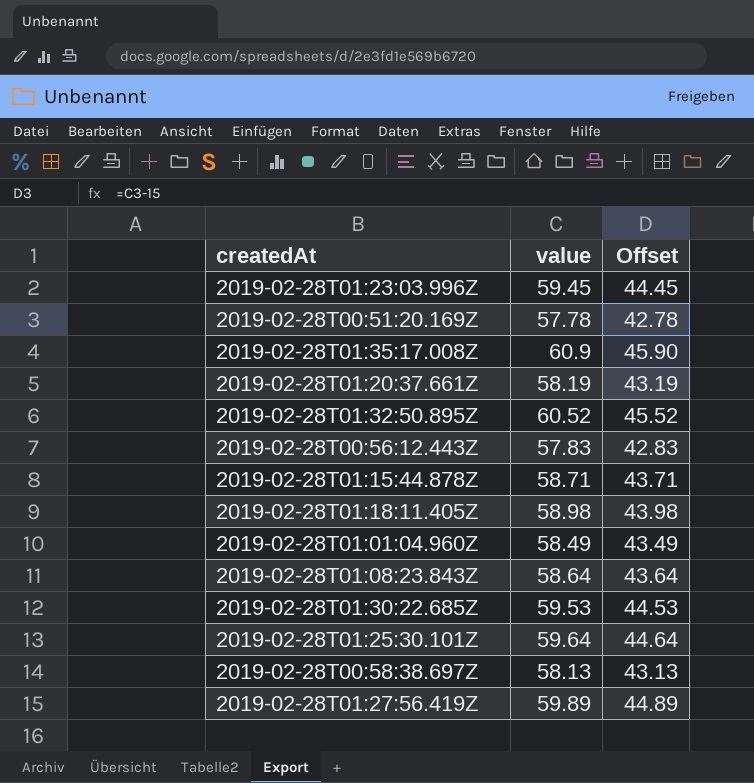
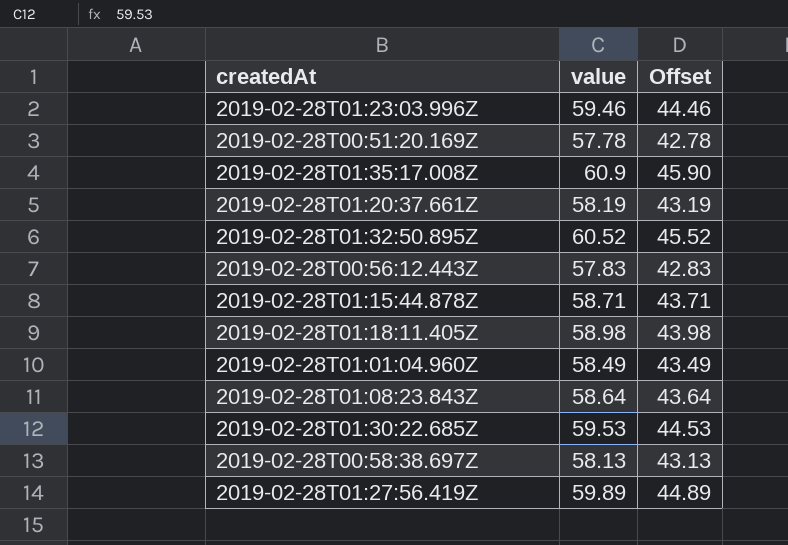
row 2019-02-28T01:25:30.101Z: 59.64 | 44.64 -> none
2019-02-28T01:23:03.996Z | value: 59.45 -> 59.46
2019-02-28T01:23:03.996Z | Offset: 44.45 -> 44.46

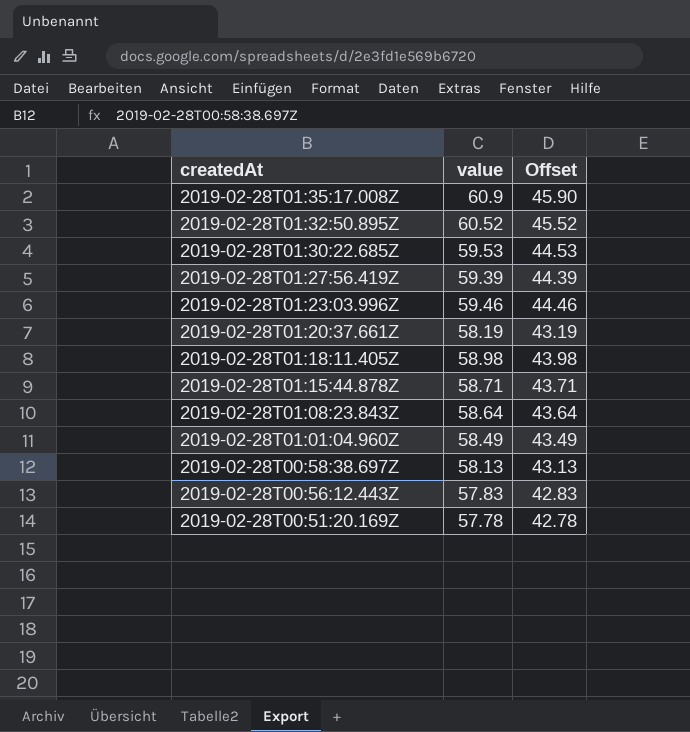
row order: none -> createdAt descending
2019-02-28T01:27:56.419Z | value: 59.89 -> 59.39
2019-02-28T01:27:56.419Z | Offset: 44.89 -> 44.39

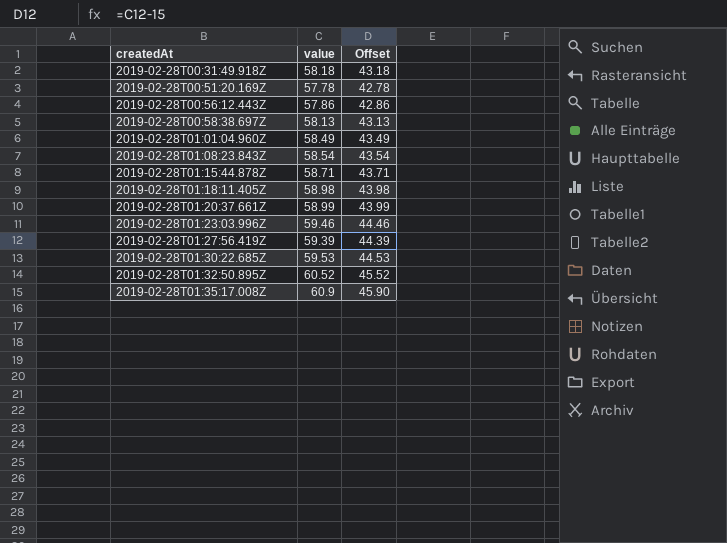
row order: createdAt descending -> createdAt ascending
row 2019-02-28T00:31:49.918Z: none -> 58.18 | 43.18
2019-02-28T00:56:12.443Z | value: 57.83 -> 57.86
2019-02-28T00:56:12.443Z | Offset: 42.83 -> 42.86
2019-02-28T01:08:23.843Z | value: 58.64 -> 58.54
2019-02-28T01:08:23.843Z | Offset: 43.64 -> 43.54
2019-02-28T01:20:37.661Z | value: 58.19 -> 58.99
2019-02-28T01:20:37.661Z | Offset: 43.19 -> 43.99

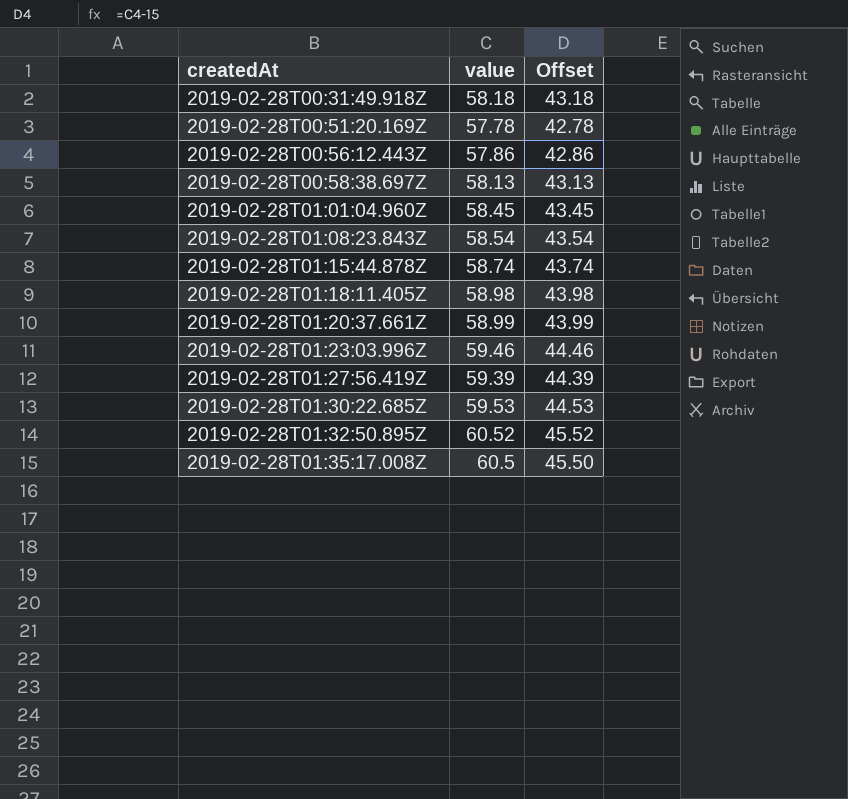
2019-02-28T01:01:04.960Z | value: 58.49 -> 58.45
2019-02-28T01:01:04.960Z | Offset: 43.49 -> 43.45
2019-02-28T01:15:44.878Z | value: 58.71 -> 58.74
2019-02-28T01:15:44.878Z | Offset: 43.71 -> 43.74
2019-02-28T01:35:17.008Z | value: 60.9 -> 60.5
2019-02-28T01:35:17.008Z | Offset: 45.90 -> 45.50

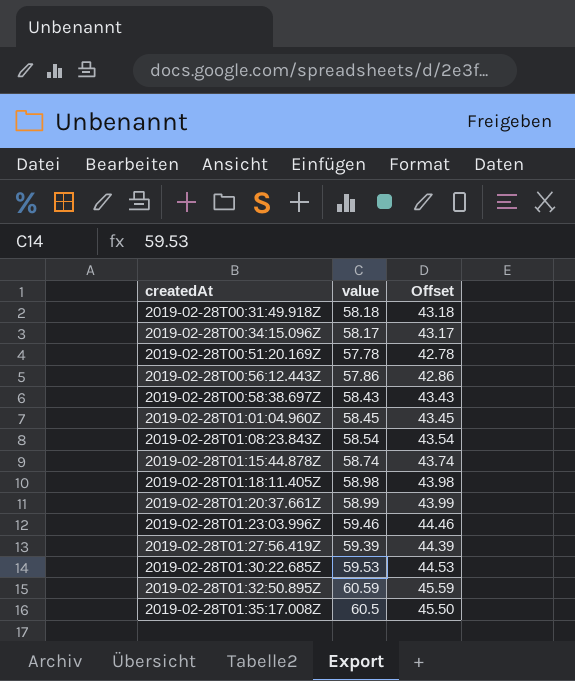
row 2019-02-28T00:34:15.096Z: none -> 58.17 | 43.17
2019-02-28T00:58:38.697Z | value: 58.13 -> 58.43
2019-02-28T00:58:38.697Z | Offset: 43.13 -> 43.43
2019-02-28T01:32:50.895Z | value: 60.52 -> 60.59
2019-02-28T01:32:50.895Z | Offset: 45.52 -> 45.59

